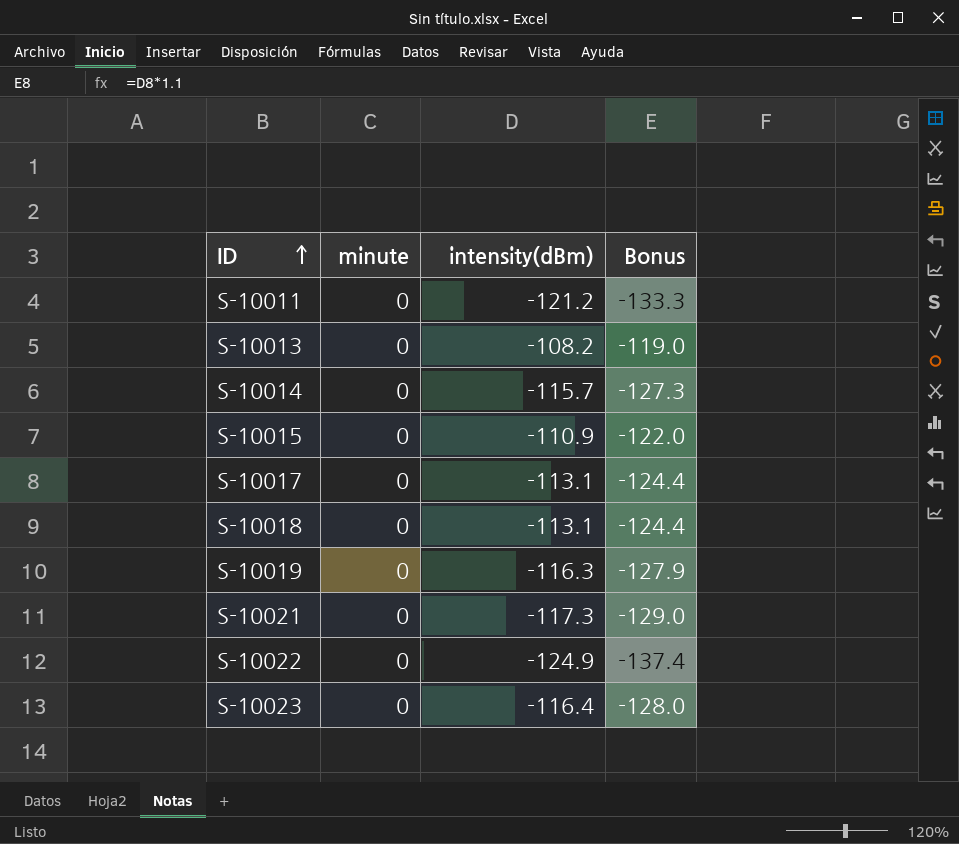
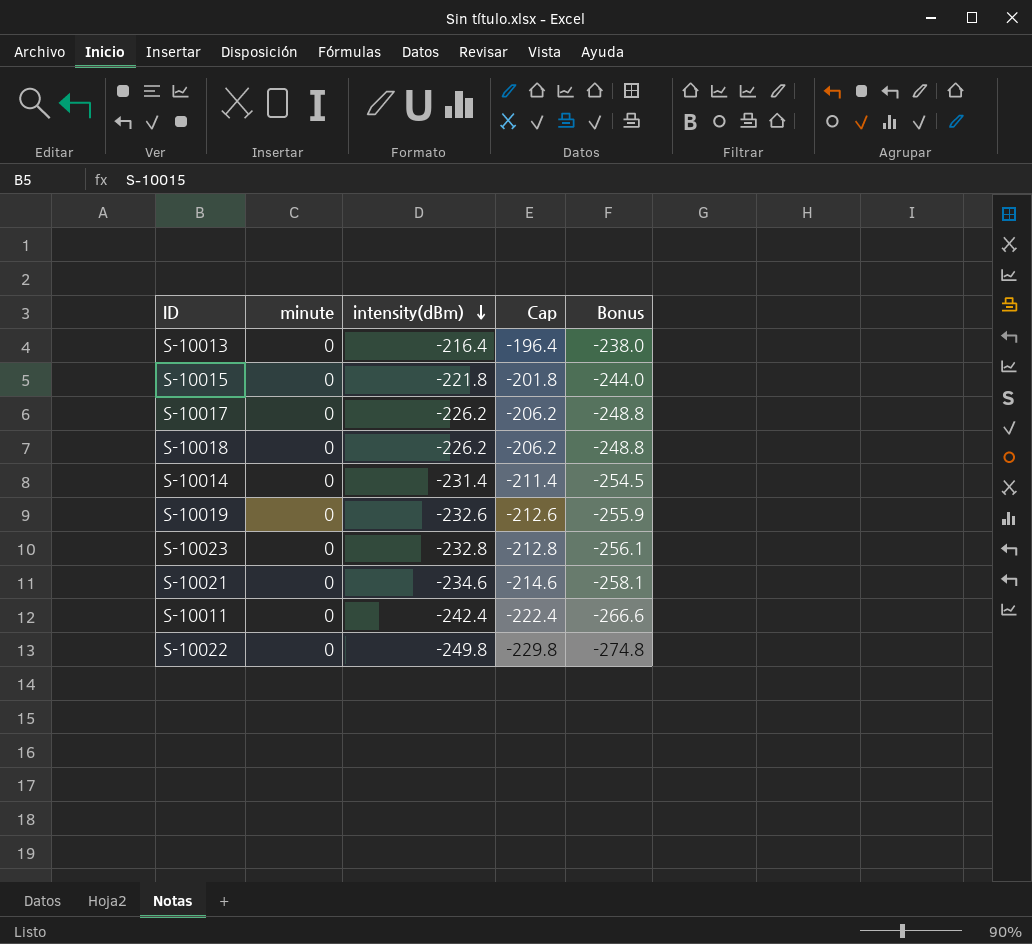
row order: ID ascending -> intensity(dBm) descending
column Cap | formula: none -> [intensity(dBm)] + 20
S-10013 | intensity(dBm): -108.2 -> -216.4
S-10013 | Bonus: -119.0 -> -238.0
S-10015 | intensity(dBm): -110.9 -> -221.8
S-10015 | Bonus: -122.0 -> -244.0
S-10017 | intensity(dBm): -113.1 -> -226.2
S-10017 | Bonus: -124.4 -> -248.8
S-10018 | intensity(dBm): -113.1 -> -226.2
S-10018 | Bonus: -124.4 -> -248.8
S-10014 | intensity(dBm): -115.7 -> -231.4
S-10014 | Bonus: -127.3 -> -254.5
S-10019 | intensity(dBm): -116.3 -> -232.6
S-10019 | Bonus: -127.9 -> -255.9
S-10023 | intensity(dBm): -116.4 -> -232.8
S-10023 | Bonus: -128.0 -> -256.1
S-10021 | intensity(dBm): -117.3 -> -234.6
S-10021 | Bonus: -129.0 -> -258.1
S-10011 | intensity(dBm): -121.2 -> -242.4
S-10011 | Bonus: -133.3 -> -266.6
S-10022 | intensity(dBm): -124.9 -> -249.8
S-10022 | Bonus: -137.4 -> -274.8

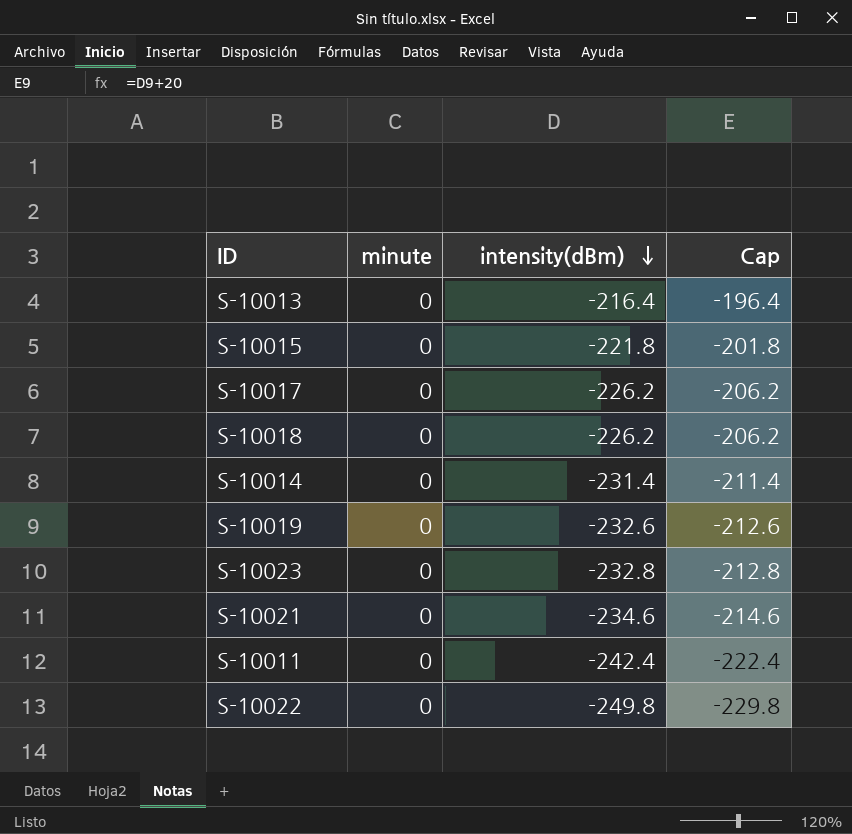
column Bonus | formula: [intensity(dBm)] * 1.1 -> none

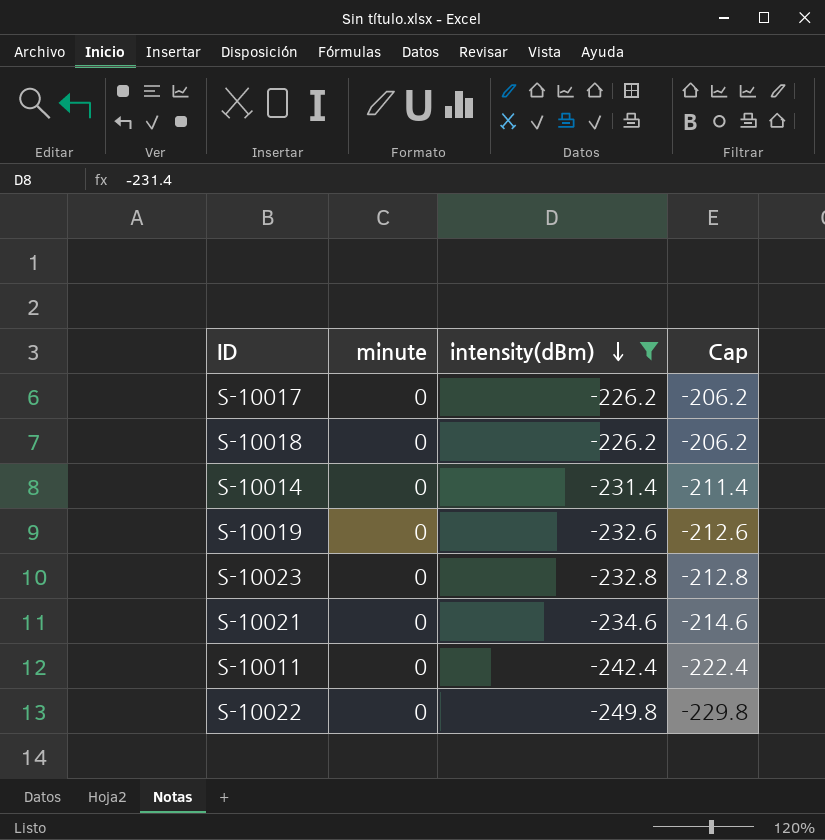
filter: none -> intensity(dBm) <= -226.2

